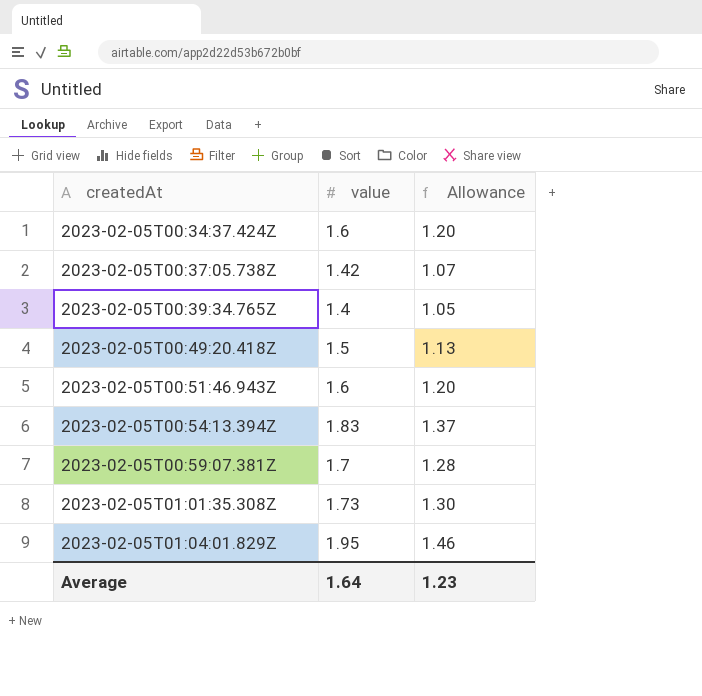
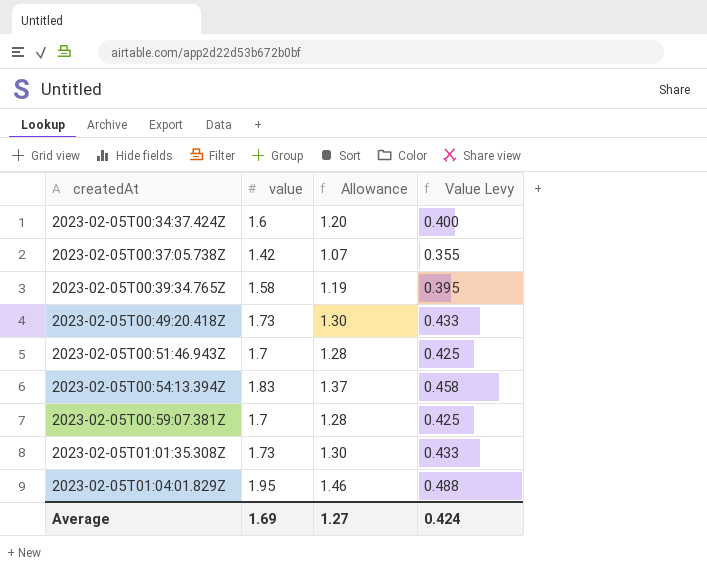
column Value Levy | formula: none -> [value] * 0.25
2023-02-05T00:39:34.765Z | value: 1.4 -> 1.58
2023-02-05T00:39:34.765Z | Allowance: 1.05 -> 1.19
2023-02-05T00:49:20.418Z | value: 1.5 -> 1.73
2023-02-05T00:49:20.418Z | Allowance: 1.13 -> 1.30
2023-02-05T00:51:46.943Z | value: 1.6 -> 1.7
2023-02-05T00:51:46.943Z | Allowance: 1.20 -> 1.28
Average | value: 1.64 -> 1.69
Average | Allowance: 1.23 -> 1.27

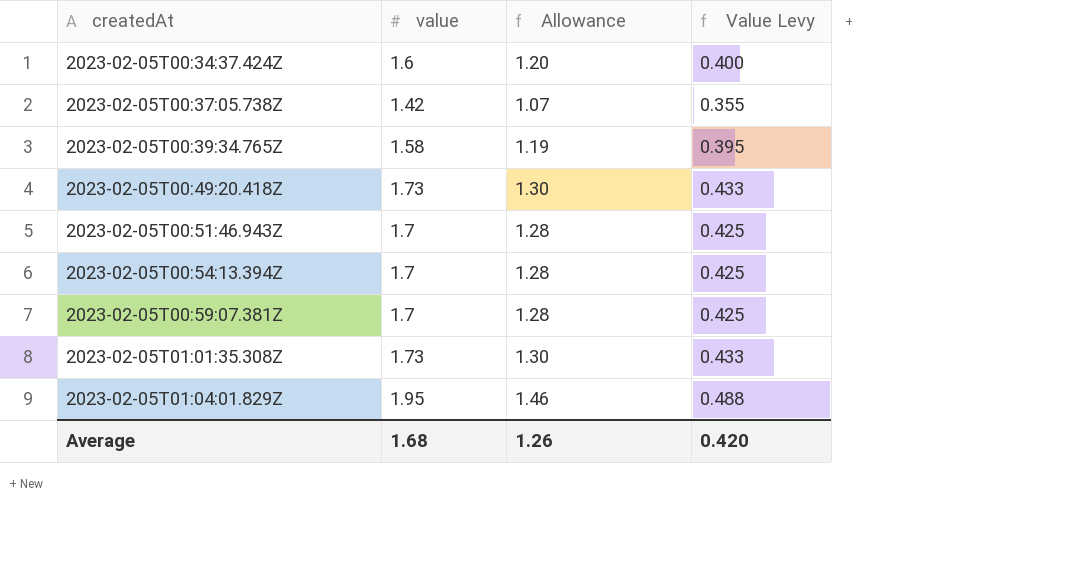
2023-02-05T00:54:13.394Z | value: 1.83 -> 1.7
2023-02-05T00:54:13.394Z | Allowance: 1.37 -> 1.28
2023-02-05T00:54:13.394Z | Value Levy: 0.458 -> 0.425
Average | value: 1.69 -> 1.68
Average | Allowance: 1.27 -> 1.26
Average | Value Levy: 0.424 -> 0.420

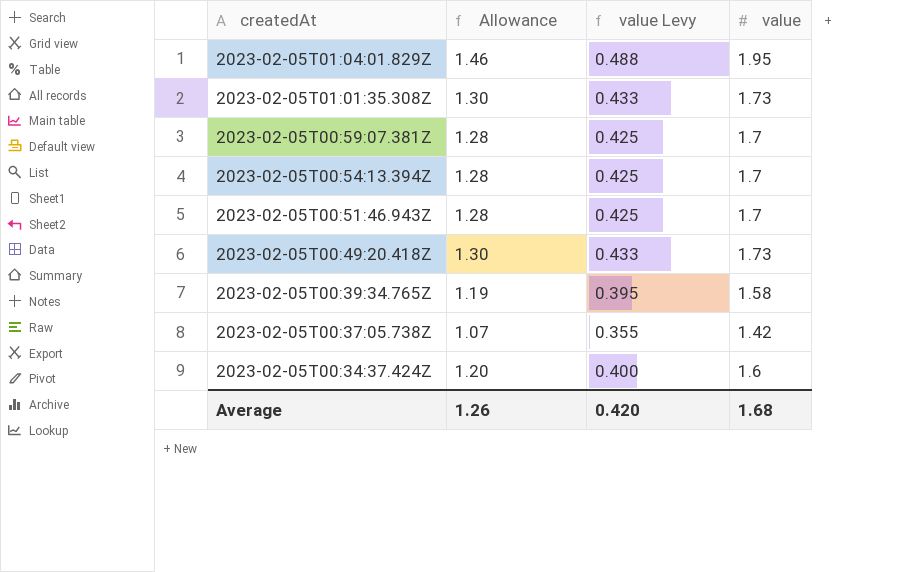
row order: createdAt ascending -> createdAt descending
column name: Value Levy -> value Levy
column value | position: 2 -> 4

